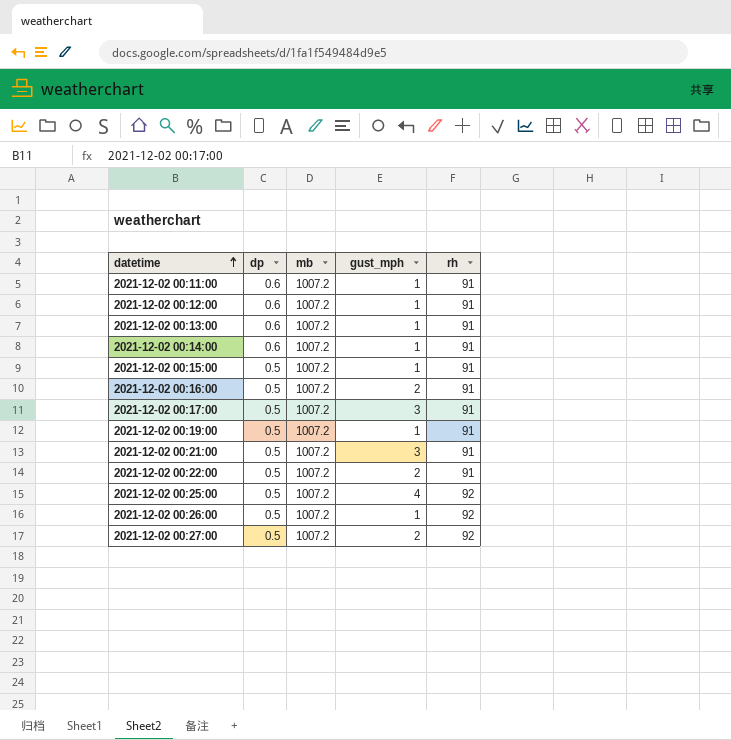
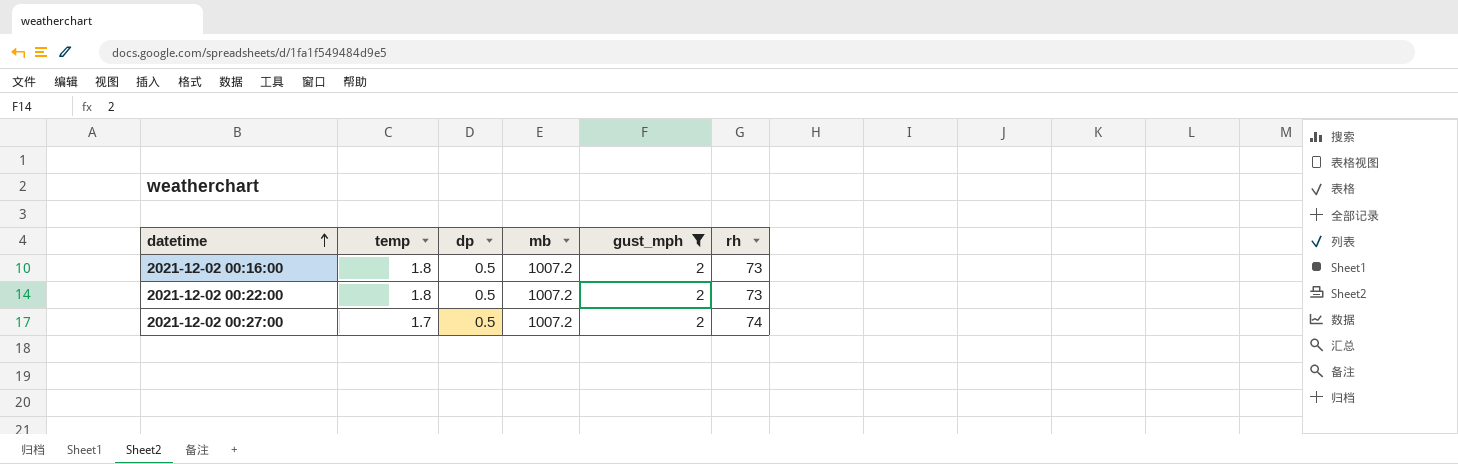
filter: none -> gust_mph = 2
column temp | position: none -> 2
2021-12-02 00:16:00 | rh: 91 -> 73
2021-12-02 00:22:00 | rh: 91 -> 73
2021-12-02 00:27:00 | rh: 92 -> 74

